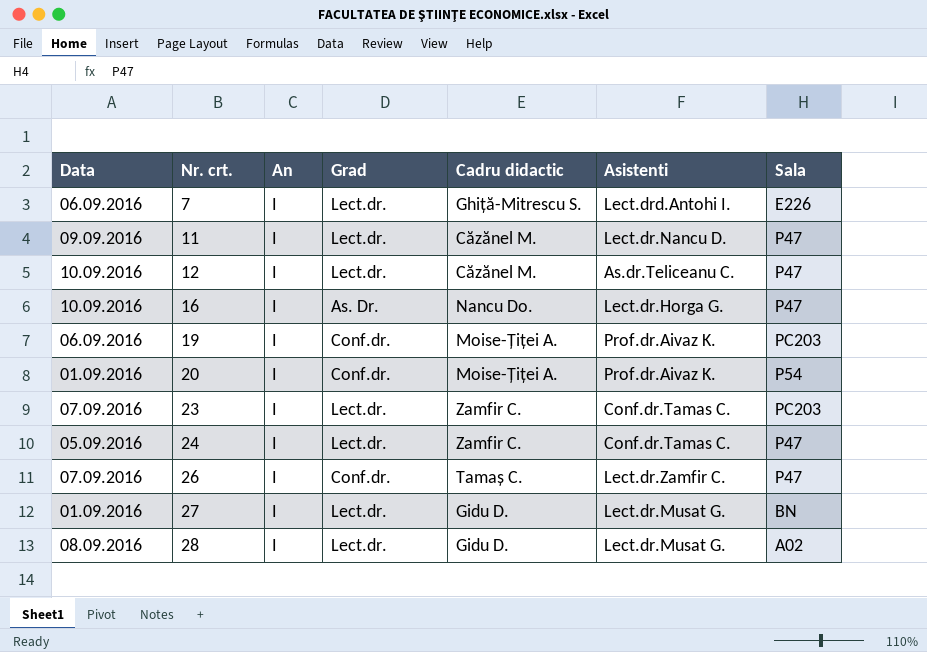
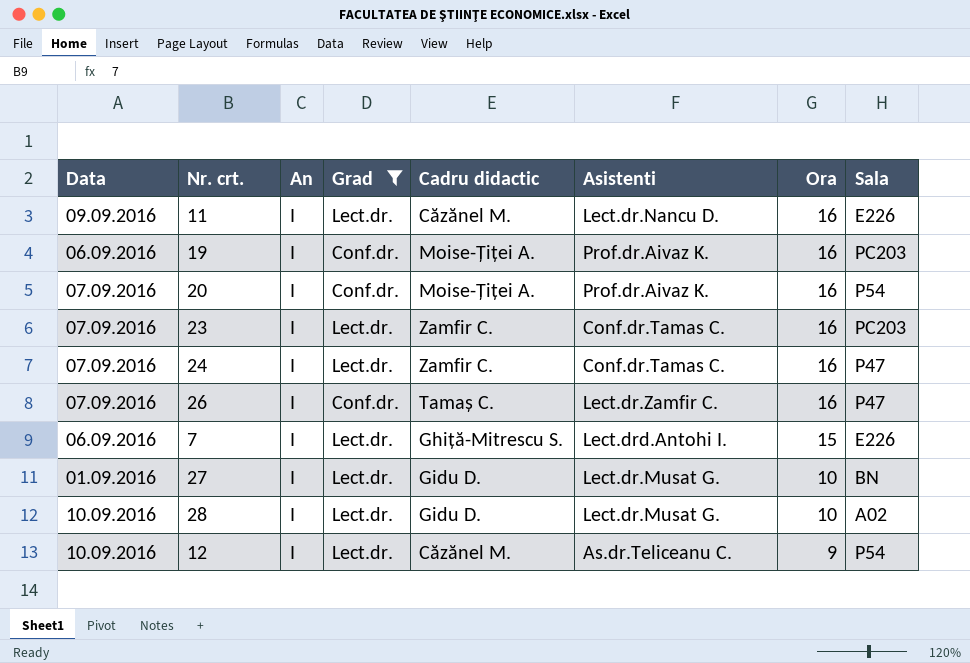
filter: none -> Grad != As. Dr.
row order: Nr. crt. ascending -> Ora descending
column Ora | position: none -> 7
11 | Sala: P47 -> E226
20 | Data: 01.09.2016 -> 07.09.2016
24 | Data: 05.09.2016 -> 07.09.2016
28 | Data: 08.09.2016 -> 10.09.2016
12 | Sala: P47 -> P54

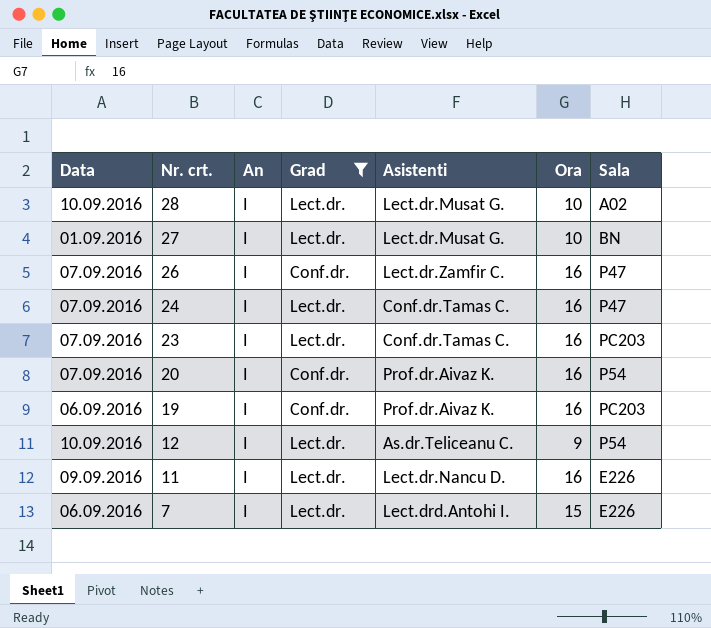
row order: Ora descending -> Nr. crt. descending
column Cadru didactic | position: 5 -> none

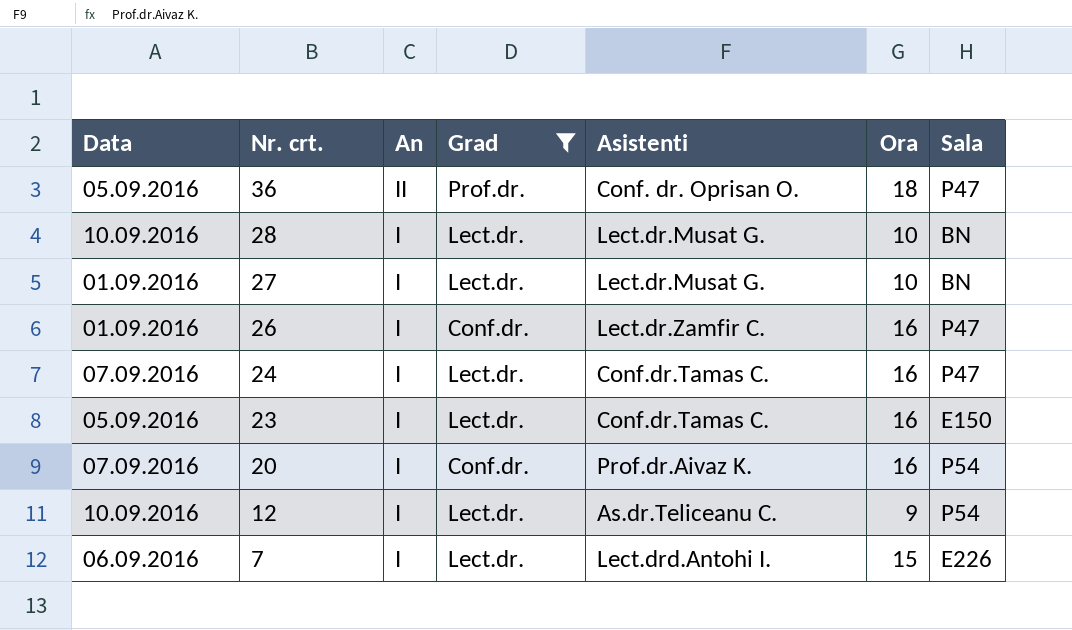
row 19: 06.09.2016 | I | Conf.dr. | Prof.dr.Aivaz K. | 16 | PC203 -> none
row 11: 09.09.2016 | I | Lect.dr. | Lect.dr.Nancu D. | 16 | E226 -> none
row 36: none -> 05.09.2016 | II | Prof.dr. | Conf. dr. Oprisan O. | 18 | P47
28 | Sala: A02 -> BN
26 | Data: 07.09.2016 -> 01.09.2016
23 | Data: 07.09.2016 -> 05.09.2016
23 | Sala: PC203 -> E150

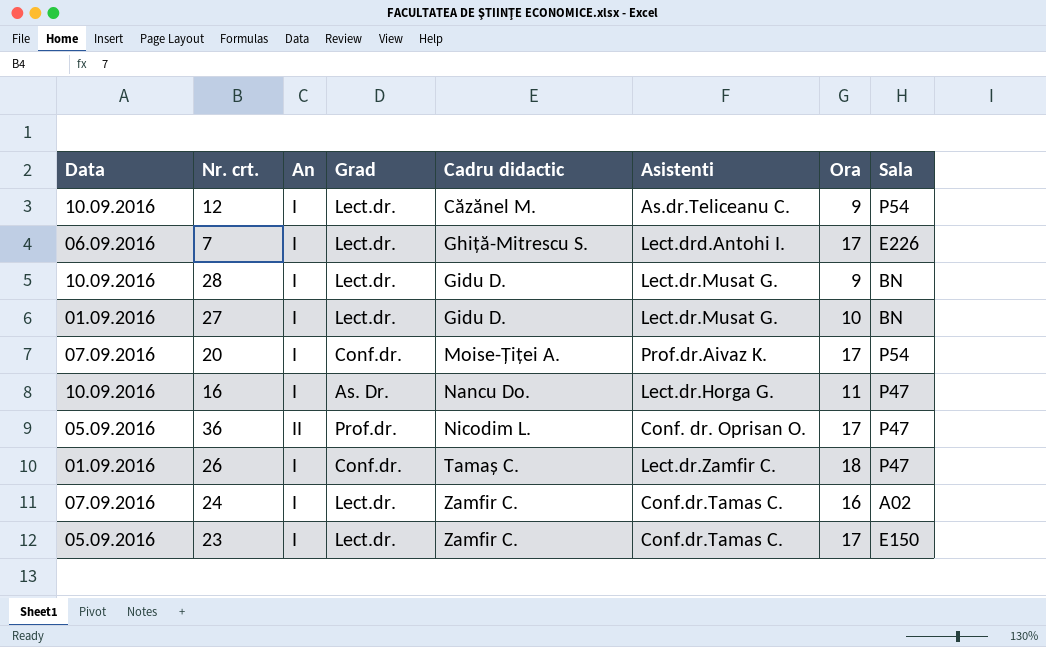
filter: Grad != As. Dr. -> none
row order: Nr. crt. descending -> Cadru didactic ascending
column Cadru didactic | position: none -> 5
7 | Ora: 15 -> 17
28 | Ora: 10 -> 9
20 | Ora: 16 -> 17
36 | Ora: 18 -> 17
26 | Ora: 16 -> 18
24 | Sala: P47 -> A02
23 | Ora: 16 -> 17

